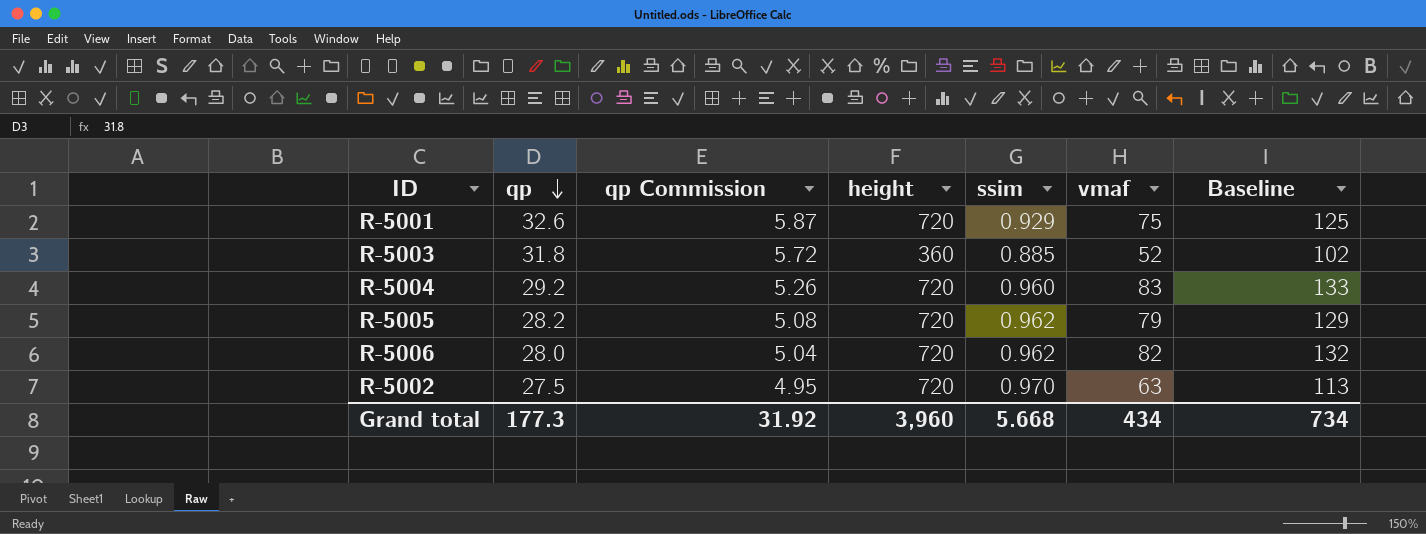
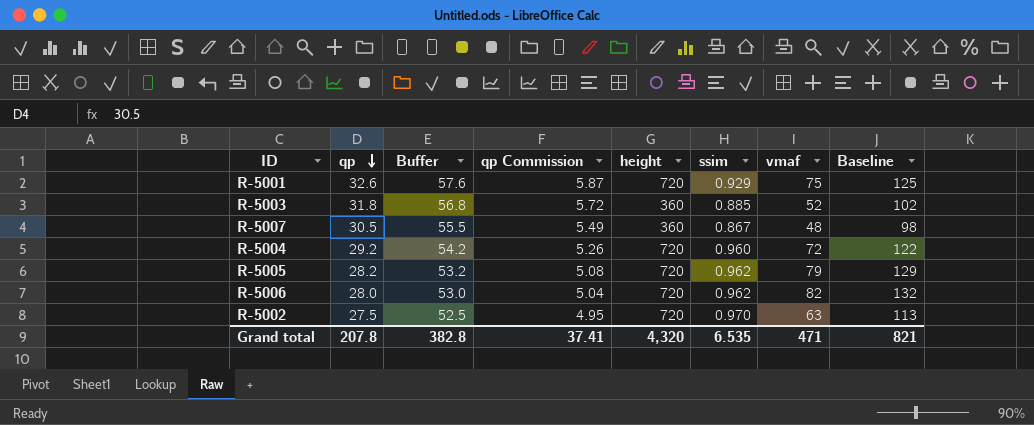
column Buffer | formula: none -> [qp] + 25
row R-5007: none -> 30.5 | 55.5 | 5.49 | 360 | 0.867 | 48 | 98
R-5004 | vmaf: 83 -> 72
R-5004 | Baseline: 133 -> 122
Grand total | qp: 177.3 -> 207.8
Grand total | qp Commission: 31.92 -> 37.41
Grand total | height: 3,960 -> 4,320
Grand total | ssim: 5.668 -> 6.535
Grand total | vmaf: 434 -> 471
Grand total | Baseline: 734 -> 821

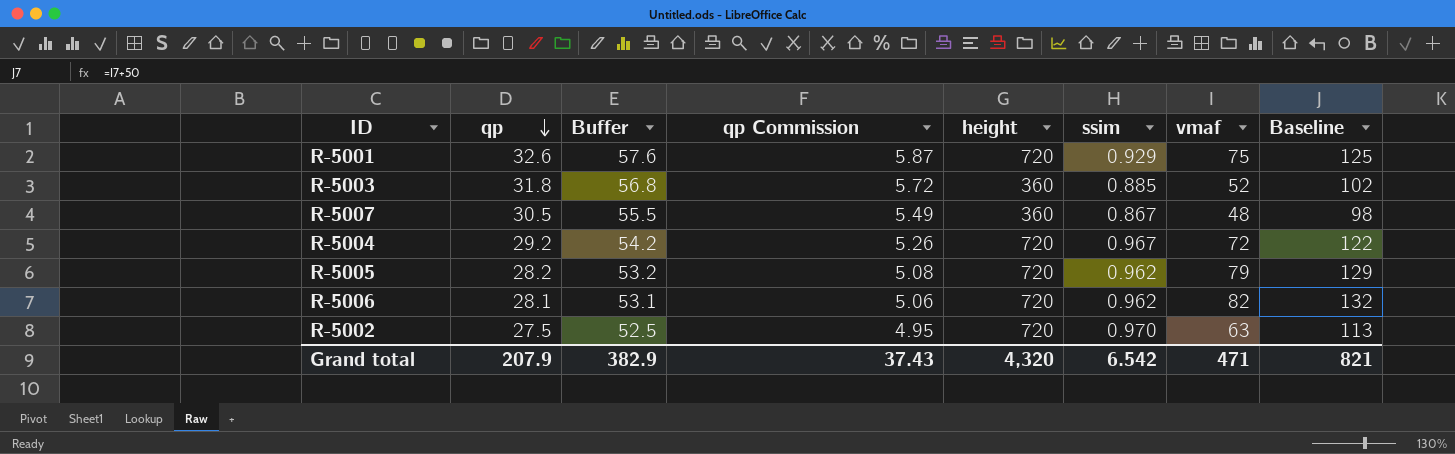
R-5004 | ssim: 0.960 -> 0.967
R-5006 | qp: 28.0 -> 28.1
R-5006 | Buffer: 53.0 -> 53.1
R-5006 | qp Commission: 5.04 -> 5.06
Grand total | qp: 207.8 -> 207.9
Grand total | Buffer: 382.8 -> 382.9
Grand total | qp Commission: 37.41 -> 37.43
Grand total | ssim: 6.535 -> 6.542

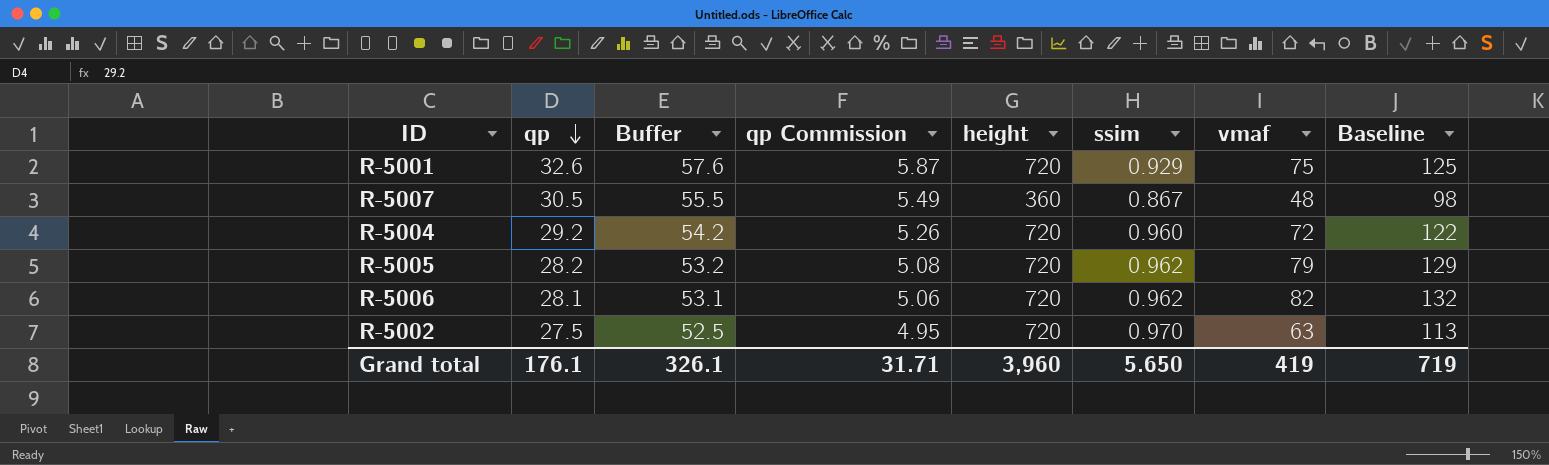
row R-5003: 31.8 | 56.8 | 5.72 | 360 | 0.885 | 52 | 102 -> none
R-5004 | ssim: 0.967 -> 0.960
Grand total | qp: 207.9 -> 176.1
Grand total | Buffer: 382.9 -> 326.1
Grand total | qp Commission: 37.43 -> 31.71
Grand total | height: 4,320 -> 3,960
Grand total | ssim: 6.542 -> 5.650
Grand total | vmaf: 471 -> 419
Grand total | Baseline: 821 -> 719

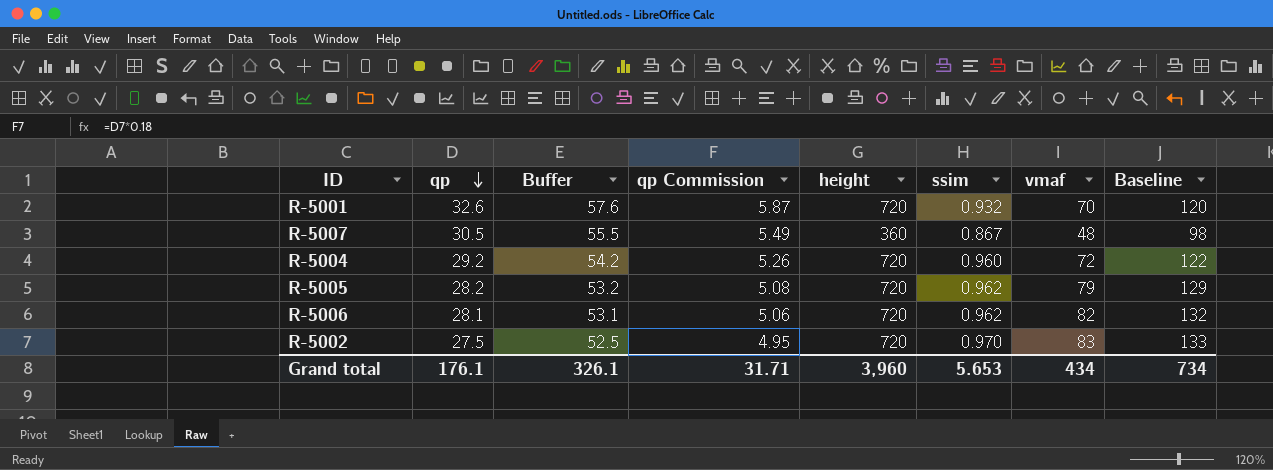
R-5001 | ssim: 0.929 -> 0.932
R-5001 | vmaf: 75 -> 70
R-5001 | Baseline: 125 -> 120
R-5002 | vmaf: 63 -> 83
R-5002 | Baseline: 113 -> 133
Grand total | ssim: 5.650 -> 5.653
Grand total | vmaf: 419 -> 434
Grand total | Baseline: 719 -> 734

